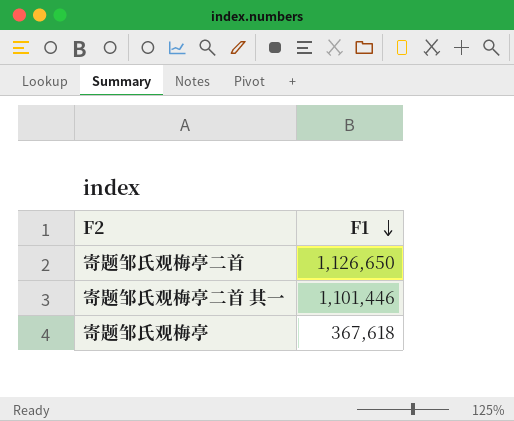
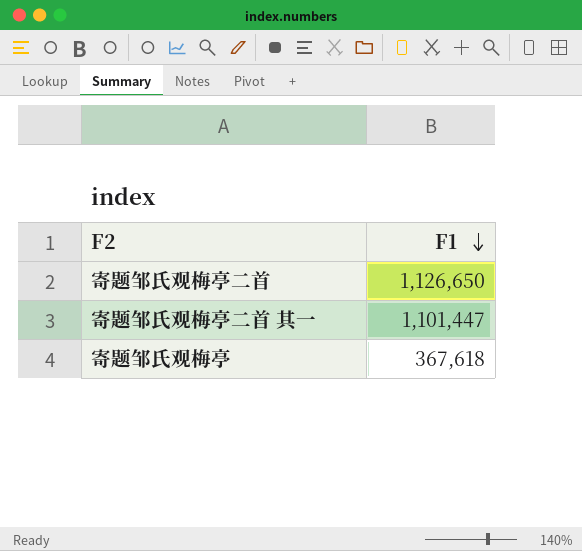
寄题邹氏观梅亭二首 其一 | F1: 1,101,446 -> 1,101,447

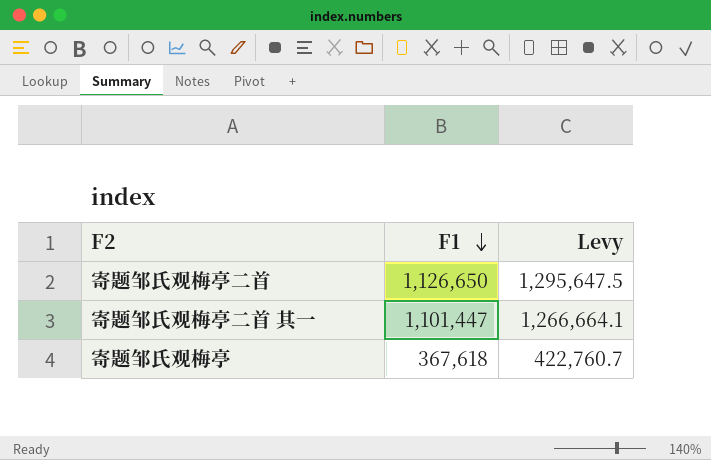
column Levy | formula: none -> [F1] * 1.15

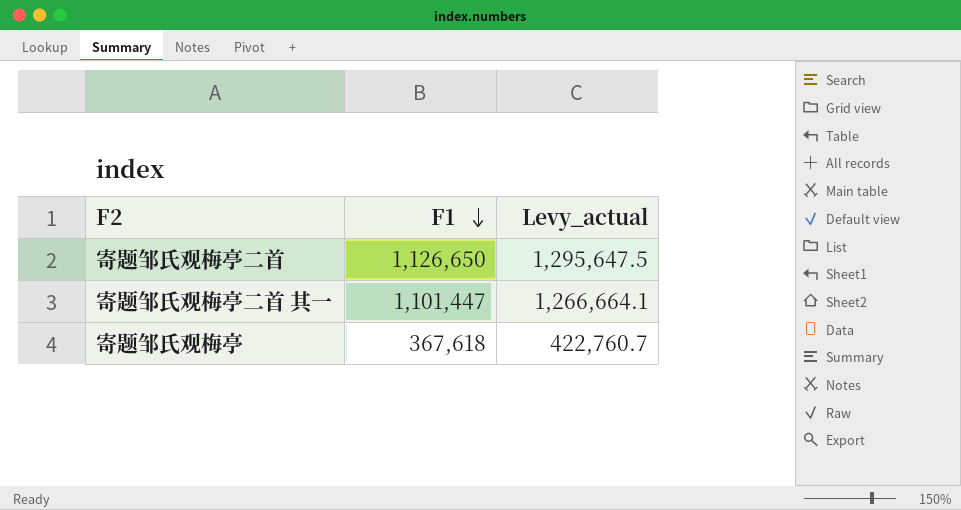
column name: Levy -> Levy_actual

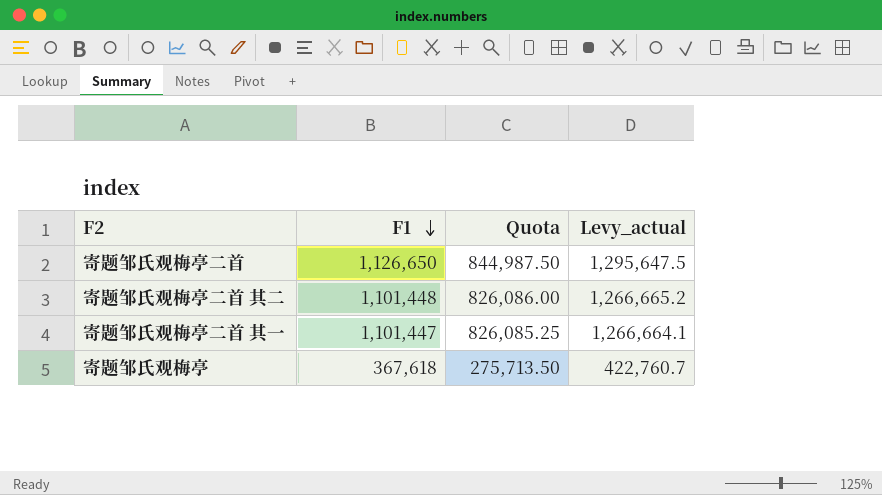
column Quota | formula: none -> [F1] * 0.75
row 寄题邹氏观梅亭二首 其二: none -> 1,101,448 | 826,086.00 | 1,266,665.2

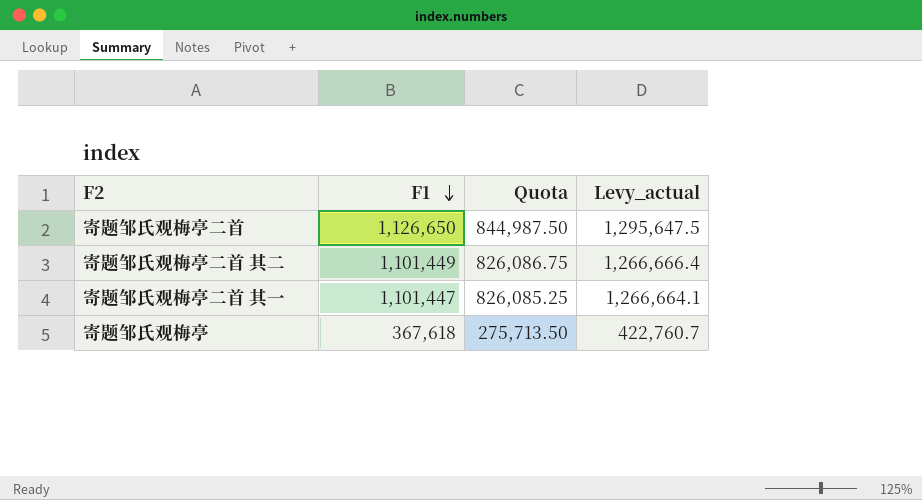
寄题邹氏观梅亭二首 其二 | F1: 1,101,448 -> 1,101,449
寄题邹氏观梅亭二首 其二 | Quota: 826,086.00 -> 826,086.75
寄题邹氏观梅亭二首 其二 | Levy_actual: 1,266,665.2 -> 1,266,666.4

